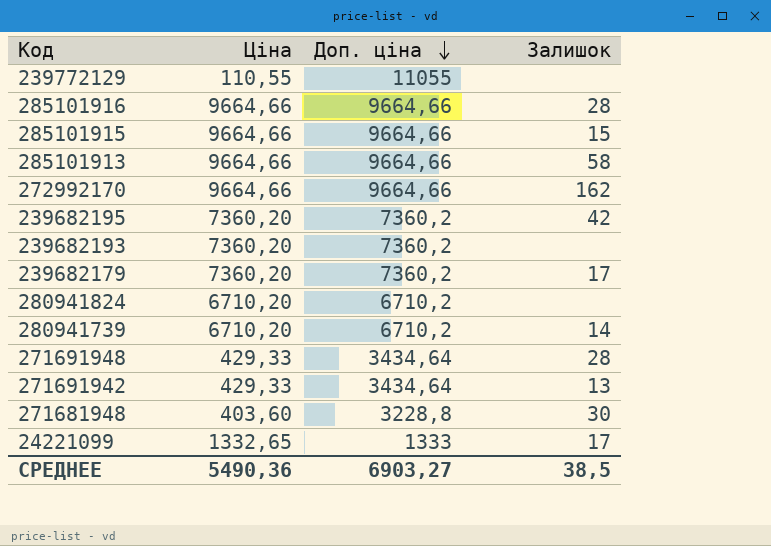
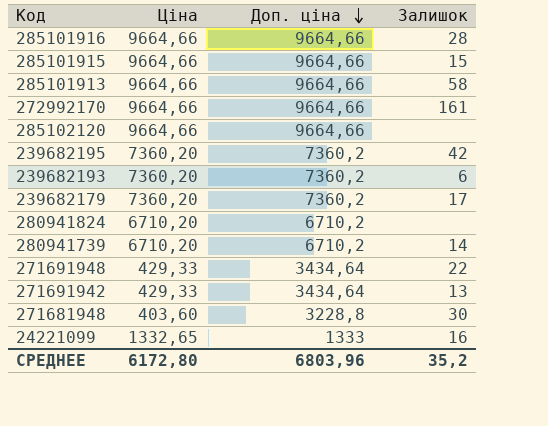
row 239772129: 110,55 | 11055 | none -> none
272992170 | Залишок: 162 -> 161
row 285102120: none -> 9664,66 | 9664,66 | none
239682193 | Залишок: none -> 6
271691948 | Залишок: 28 -> 22
24221099 | Залишок: 17 -> 16
СРЕДНЕЕ | Ціна: 5490,36 -> 6172,80
СРЕДНЕЕ | Доп. ціна: 6903,27 -> 6803,96
СРЕДНЕЕ | Залишок: 38,5 -> 35,2

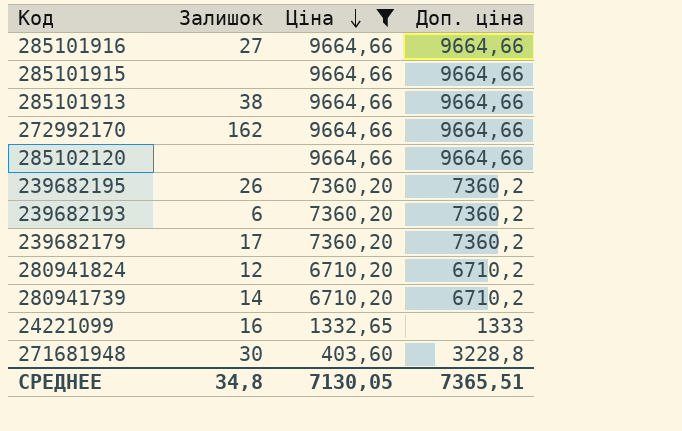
filter: none -> Ціна != 429,33
row order: Доп. ціна descending -> Ціна descending
column Залишок | position: 4 -> 2
285101916 | Залишок: 28 -> 27
285101915 | Залишок: 15 -> none
285101913 | Залишок: 58 -> 38
272992170 | Залишок: 161 -> 162
239682195 | Залишок: 42 -> 26
280941824 | Залишок: none -> 12
СРЕДНЕЕ | Залишок: 35,2 -> 34,8
СРЕДНЕЕ | Ціна: 6172,80 -> 7130,05
СРЕДНЕЕ | Доп. ціна: 6803,96 -> 7365,51

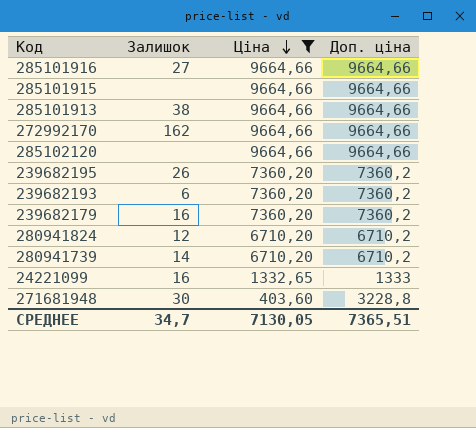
239682179 | Залишок: 17 -> 16
СРЕДНЕЕ | Залишок: 34,8 -> 34,7

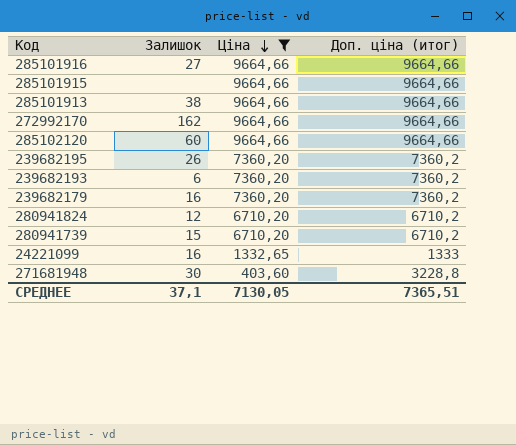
column name: Доп. ціна -> Доп. ціна (итог)
285102120 | Залишок: none -> 60
280941739 | Залишок: 14 -> 15
СРЕДНЕЕ | Залишок: 34,7 -> 37,1

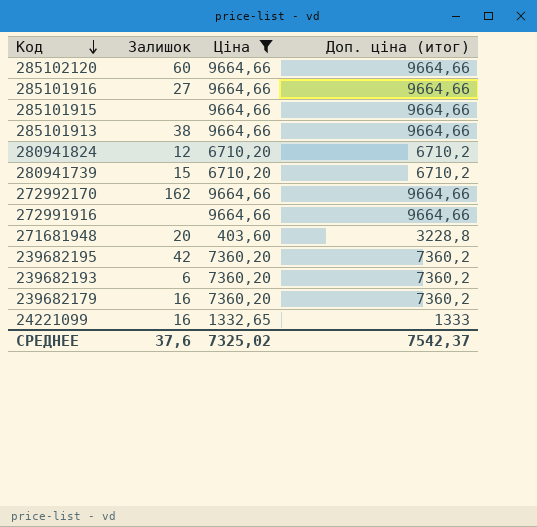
row order: Ціна descending -> Код descending
row 272991916: none -> none | 9664,66 | 9664,66
271681948 | Залишок: 30 -> 20
239682195 | Залишок: 26 -> 42
СРЕДНЕЕ | Залишок: 37,1 -> 37,6
СРЕДНЕЕ | Ціна: 7130,05 -> 7325,02
СРЕДНЕЕ | Доп. ціна (итог): 7365,51 -> 7542,37

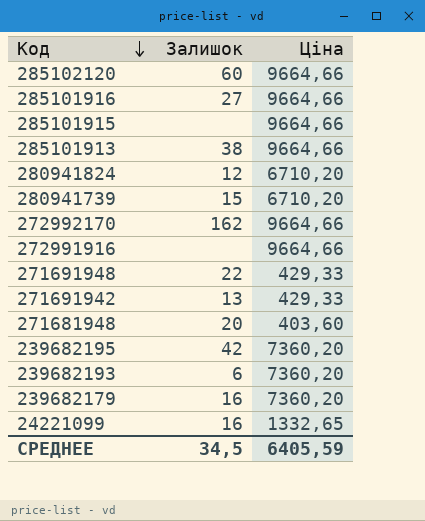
filter: Ціна != 429,33 -> none
column Доп. ціна (итог) | position: 4 -> none
СРЕДНЕЕ | Залишок: 37,6 -> 34,5
СРЕДНЕЕ | Ціна: 7325,02 -> 6405,59

